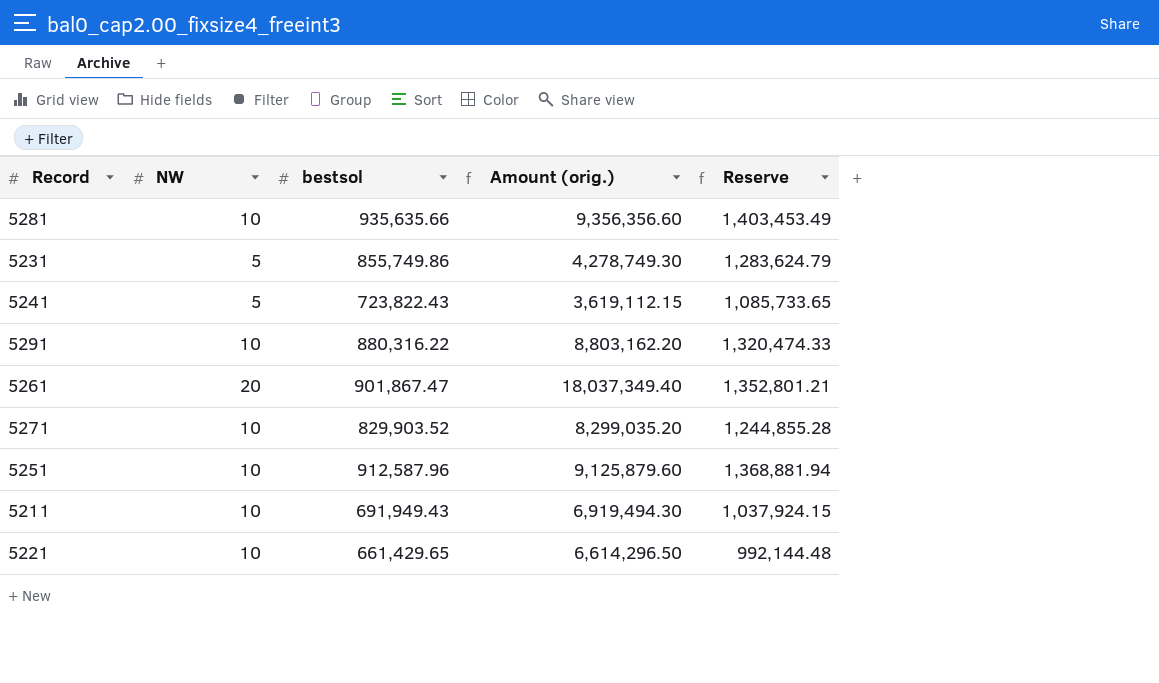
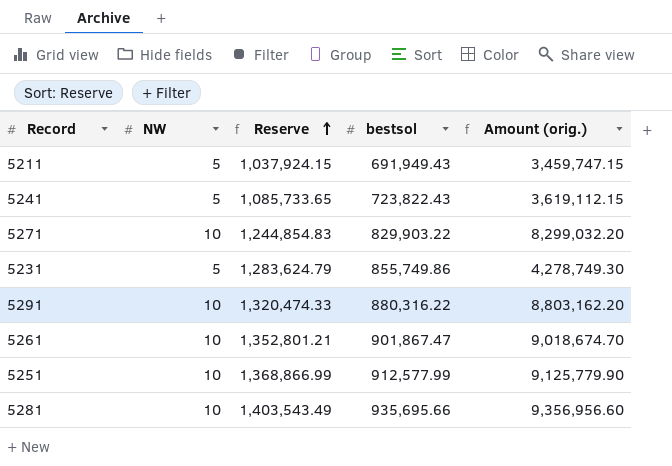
row order: none -> Reserve ascending
column Reserve | position: 5 -> 3
row 5221: 10 | 661,429.65 | 6,614,296.50 | 992,144.48 -> none
5211 | NW: 10 -> 5
5211 | Amount (orig.): 6,919,494.30 -> 3,459,747.15
5271 | Reserve: 1,244,855.28 -> 1,244,854.83
5271 | bestsol: 829,903.52 -> 829,903.22
5271 | Amount (orig.): 8,299,035.20 -> 8,299,032.20
5261 | NW: 20 -> 10
5261 | Amount (orig.): 18,037,349.40 -> 9,018,674.70
5251 | Reserve: 1,368,881.94 -> 1,368,866.99
5251 | bestsol: 912,587.96 -> 912,577.99
5251 | Amount (orig.): 9,125,879.60 -> 9,125,779.90
5281 | Reserve: 1,403,453.49 -> 1,403,543.49
5281 | bestsol: 935,635.66 -> 935,695.66
5281 | Amount (orig.): 9,356,356.60 -> 9,356,956.60

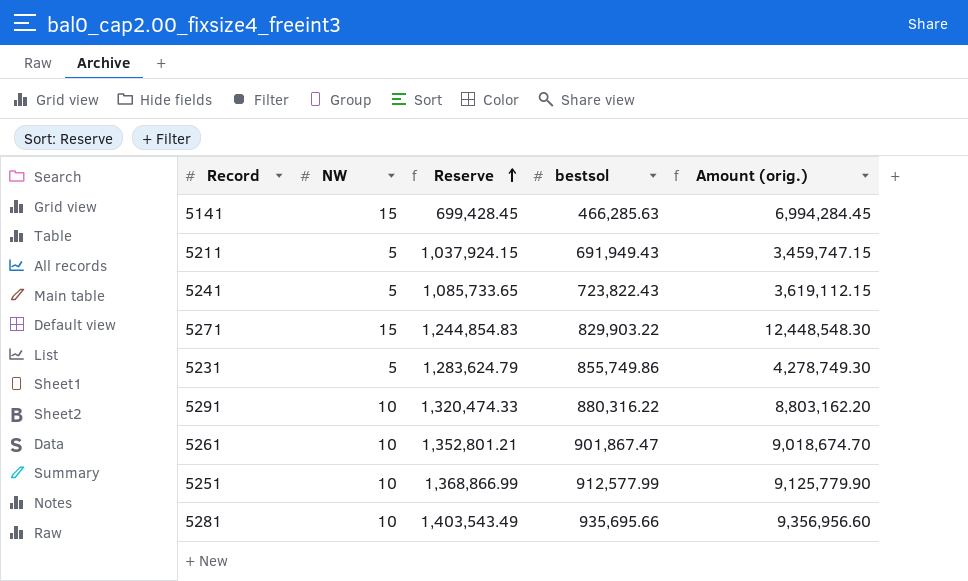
row 5141: none -> 15 | 699,428.45 | 466,285.63 | 6,994,284.45
5271 | NW: 10 -> 15
5271 | Amount (orig.): 8,299,032.20 -> 12,448,548.30

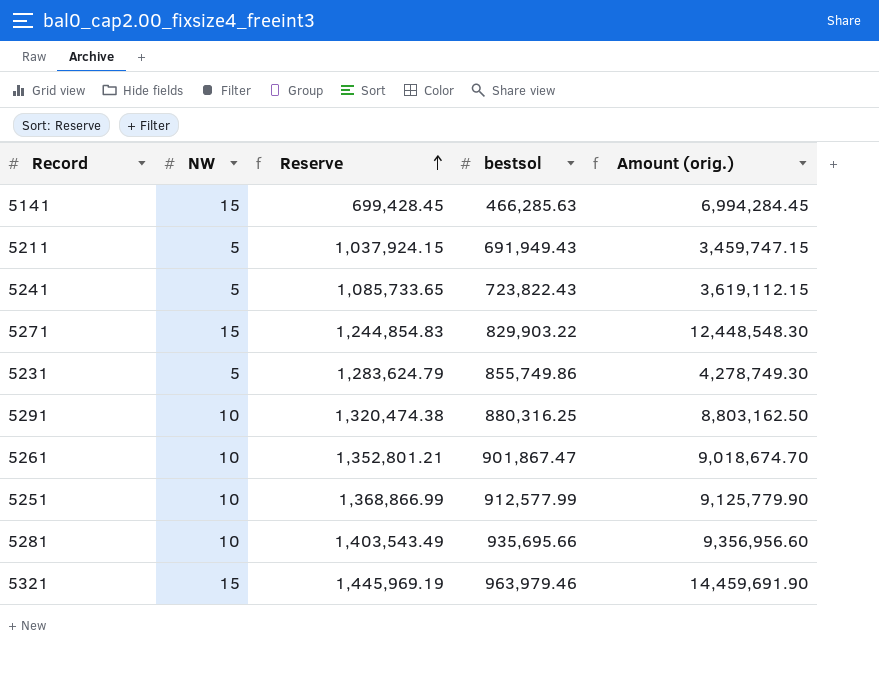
5291 | Reserve: 1,320,474.33 -> 1,320,474.38
5291 | bestsol: 880,316.22 -> 880,316.25
5291 | Amount (orig.): 8,803,162.20 -> 8,803,162.50
row 5321: none -> 15 | 1,445,969.19 | 963,979.46 | 14,459,691.90

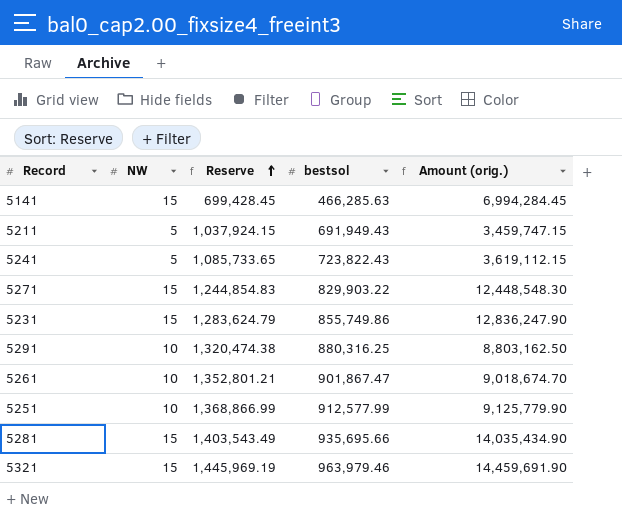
5231 | NW: 5 -> 15
5231 | Amount (orig.): 4,278,749.30 -> 12,836,247.90
5281 | NW: 10 -> 15
5281 | Amount (orig.): 9,356,956.60 -> 14,035,434.90

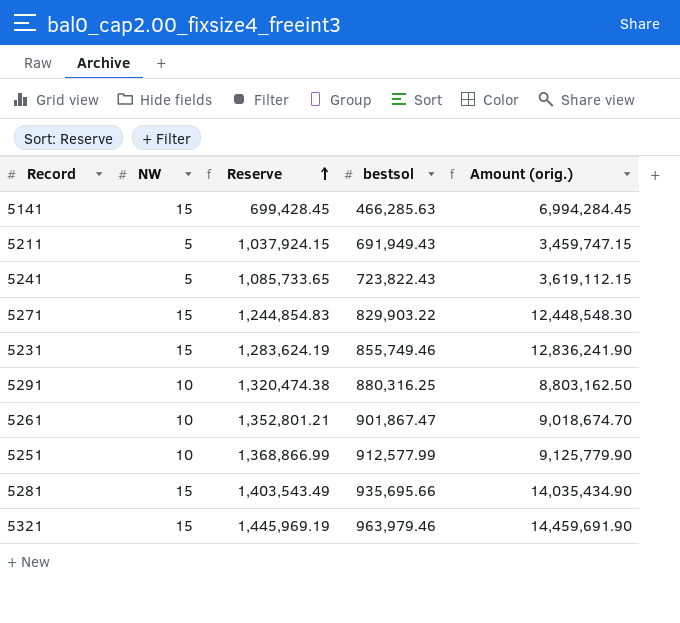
5231 | Reserve: 1,283,624.79 -> 1,283,624.19
5231 | bestsol: 855,749.86 -> 855,749.46
5231 | Amount (orig.): 12,836,247.90 -> 12,836,241.90

